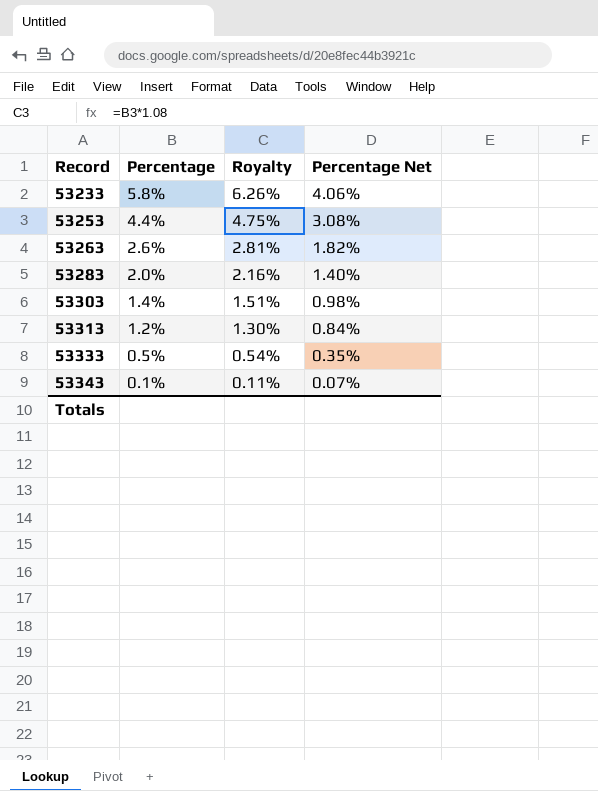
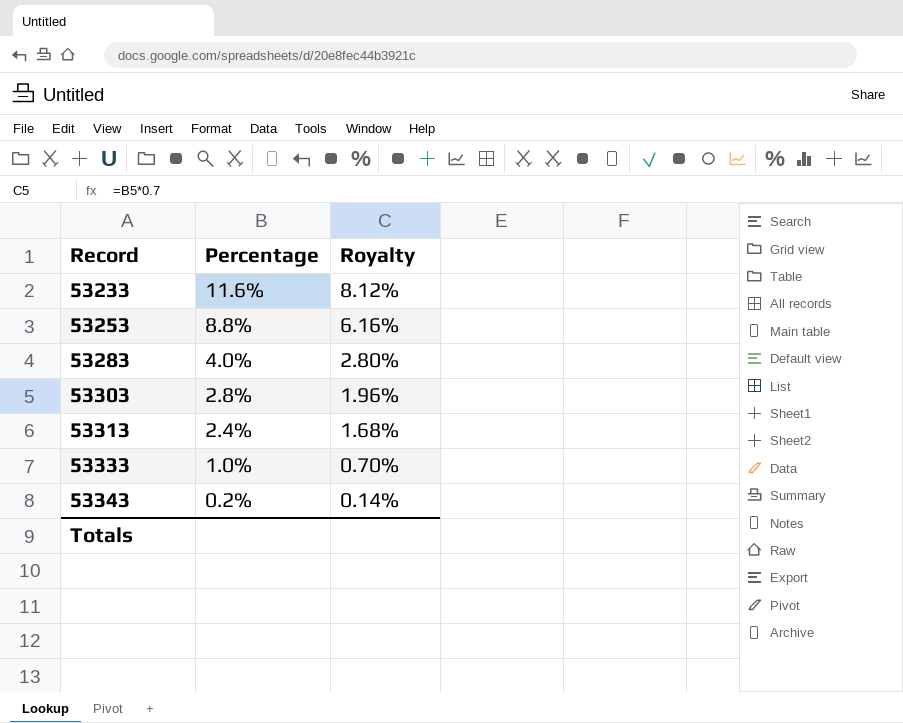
column Percentage Net | formula: [Percentage] * 0.7 -> none
column Royalty | formula: [Percentage] * 1.08 -> [Percentage] * 0.7
row 53263: 2.6% | 2.81% | 1.82% -> none
53233 | Percentage: 5.8% -> 11.6%
53253 | Percentage: 4.4% -> 8.8%
53283 | Percentage: 2.0% -> 4.0%
53303 | Percentage: 1.4% -> 2.8%
53313 | Percentage: 1.2% -> 2.4%
53333 | Percentage: 0.5% -> 1.0%
53343 | Percentage: 0.1% -> 0.2%

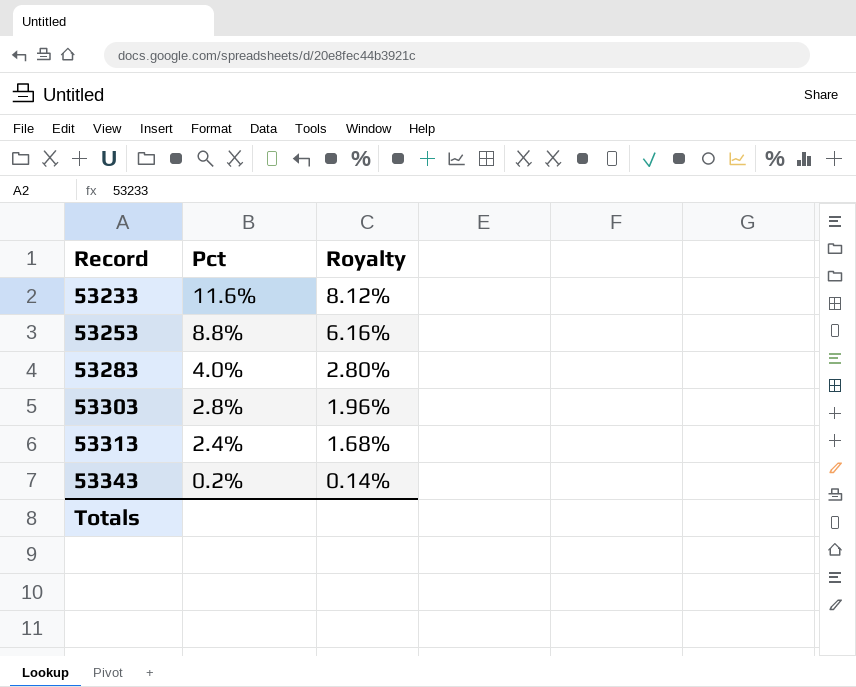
column name: Percentage -> Pct
row 53333: 1.0% | 0.70% -> none

